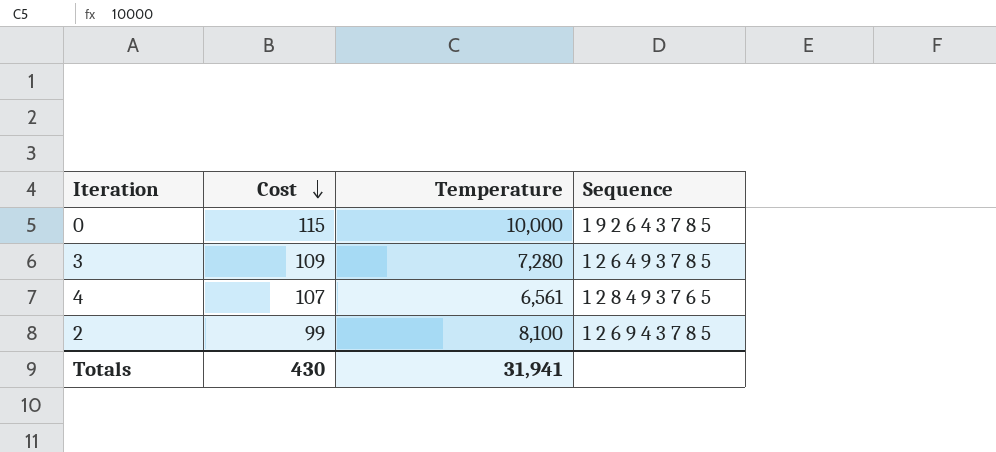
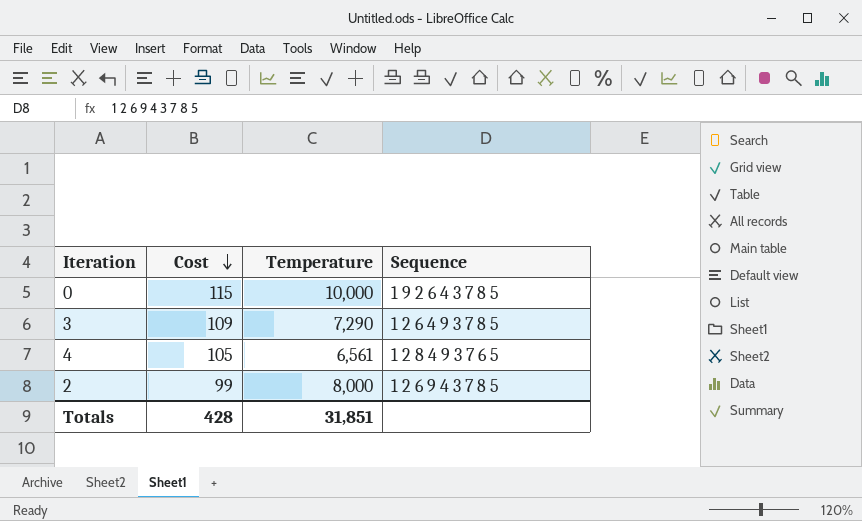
3 | Temperature: 7,280 -> 7,290
4 | Cost: 107 -> 105
2 | Temperature: 8,100 -> 8,000
Totals | Cost: 430 -> 428
Totals | Temperature: 31,941 -> 31,851

